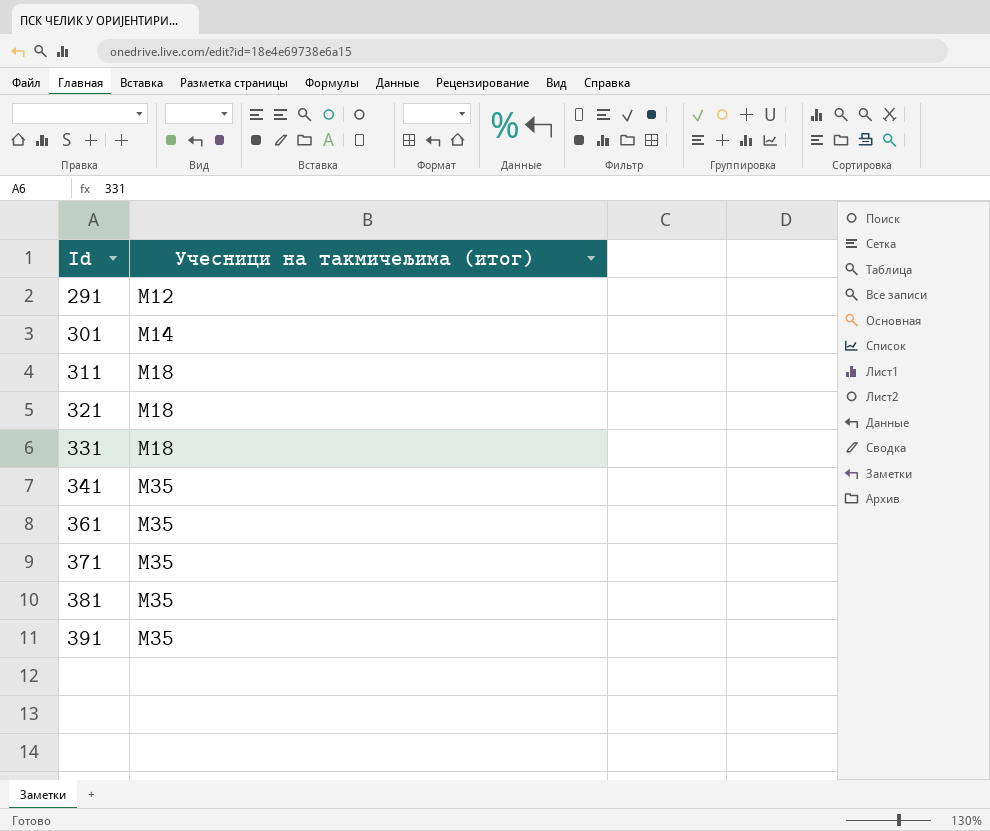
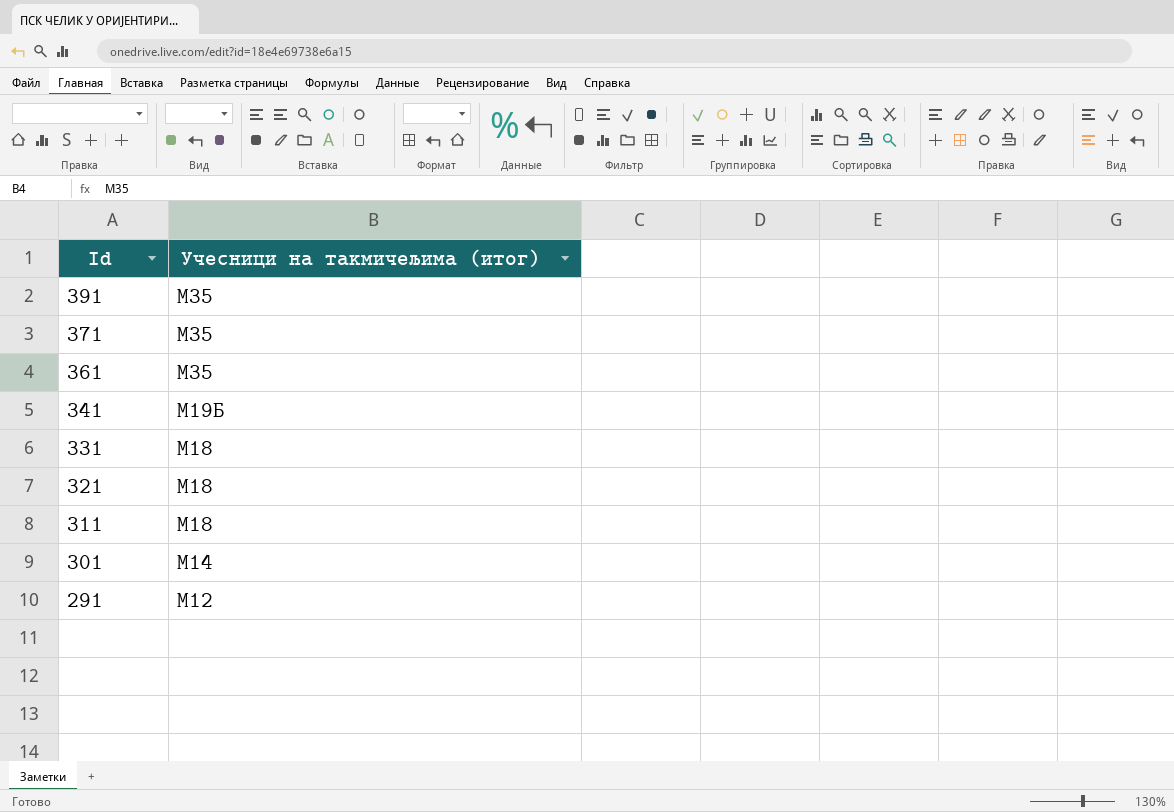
row order: Id ascending -> Id descending
row 381: М35 -> none
341 | Учесници на такмичељима (итог): М35 -> М19Б

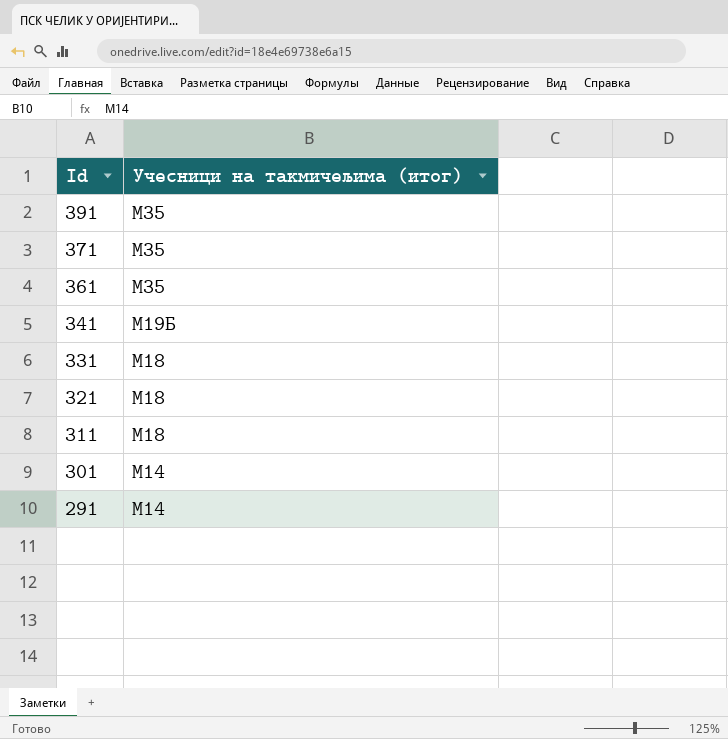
291 | Учесници на такмичељима (итог): М12 -> М14

